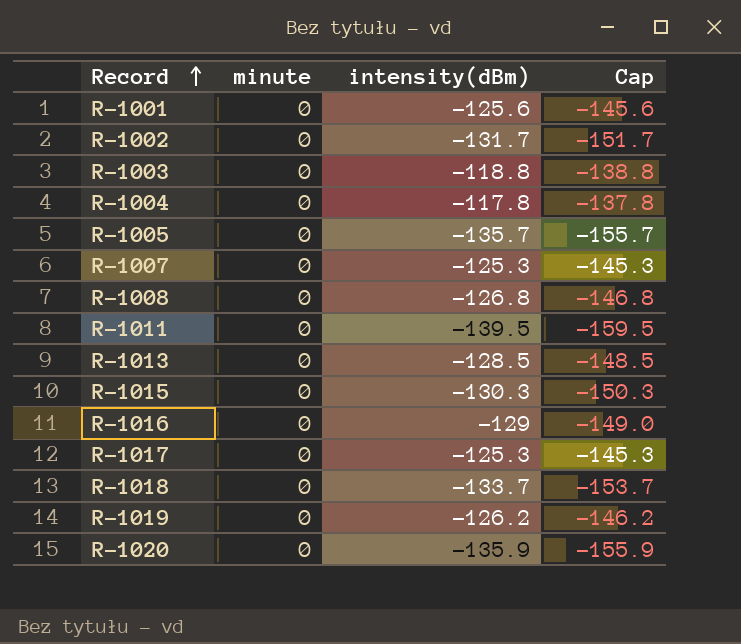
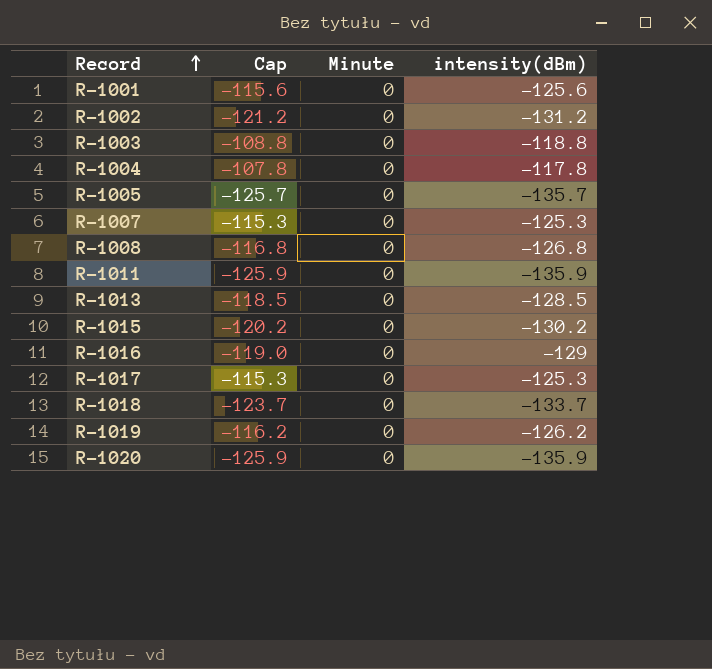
column Cap | formula: [intensity(dBm)] - 20 -> [intensity(dBm)] + 10
column Cap | position: 4 -> 2
column name: minute -> Minute
R-1002 | intensity(dBm): -131.7 -> -131.2
R-1011 | intensity(dBm): -139.5 -> -135.9
R-1015 | intensity(dBm): -130.3 -> -130.2

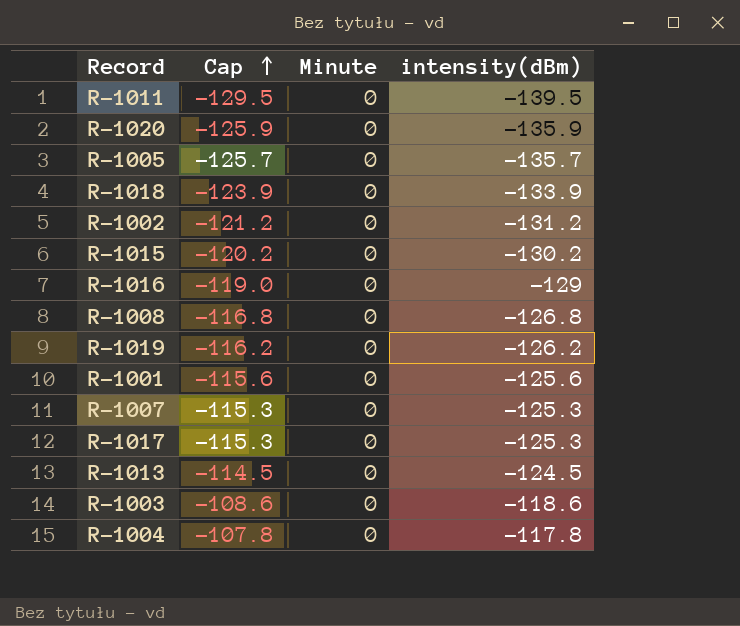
row order: Record ascending -> Cap ascending
R-1011 | Cap: -125.9 -> -129.5
R-1011 | intensity(dBm): -135.9 -> -139.5
R-1018 | Cap: -123.7 -> -123.9
R-1018 | intensity(dBm): -133.7 -> -133.9
R-1013 | Cap: -118.5 -> -114.5
R-1013 | intensity(dBm): -128.5 -> -124.5
R-1003 | Cap: -108.8 -> -108.6
R-1003 | intensity(dBm): -118.8 -> -118.6

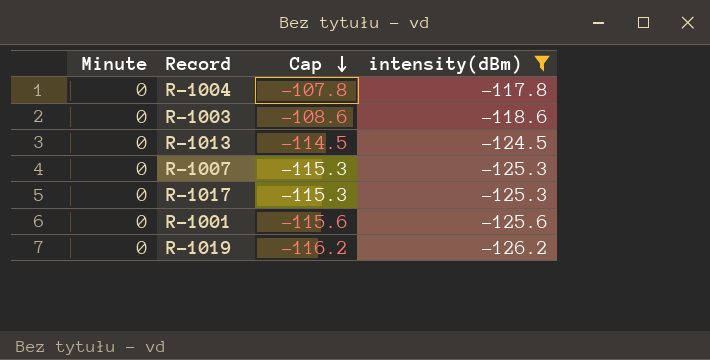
filter: none -> intensity(dBm) >= -126.2
row order: Cap ascending -> Cap descending
column Minute | position: 3 -> 1

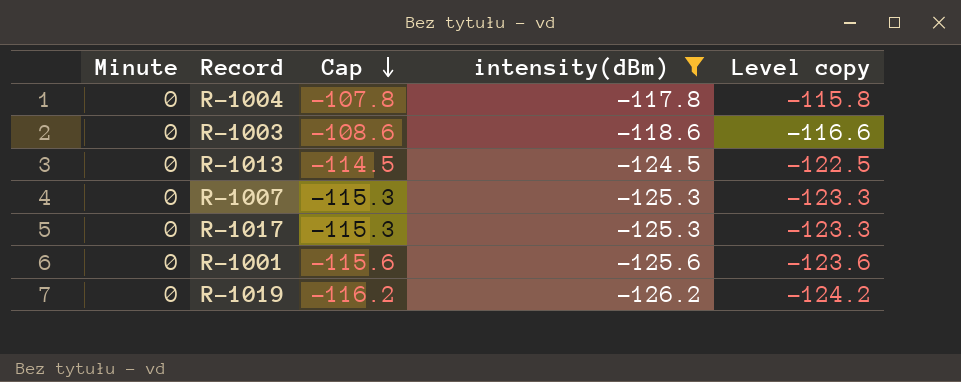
column Level copy | formula: none -> [intensity(dBm)] + 2

